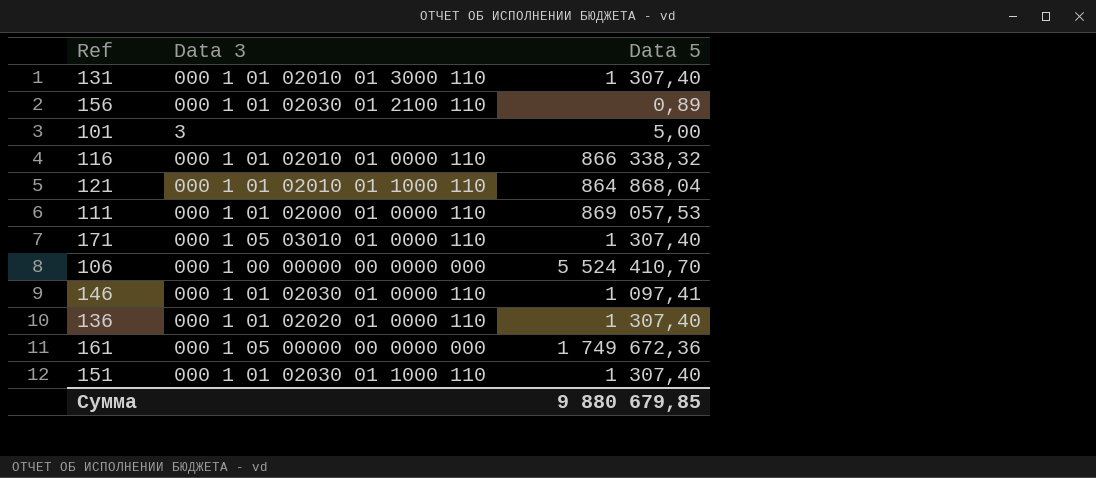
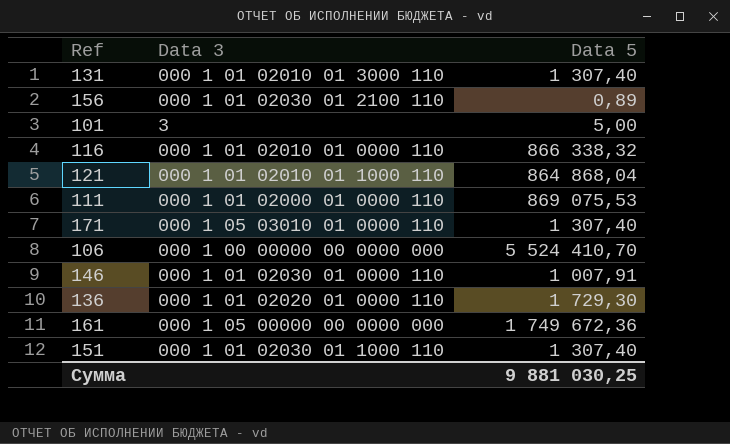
111 | Data 5: 869 057,53 -> 869 075,53
146 | Data 5: 1 097,41 -> 1 007,91
136 | Data 5: 1 307,40 -> 1 729,30
Сумма | Data 5: 9 880 679,85 -> 9 881 030,25

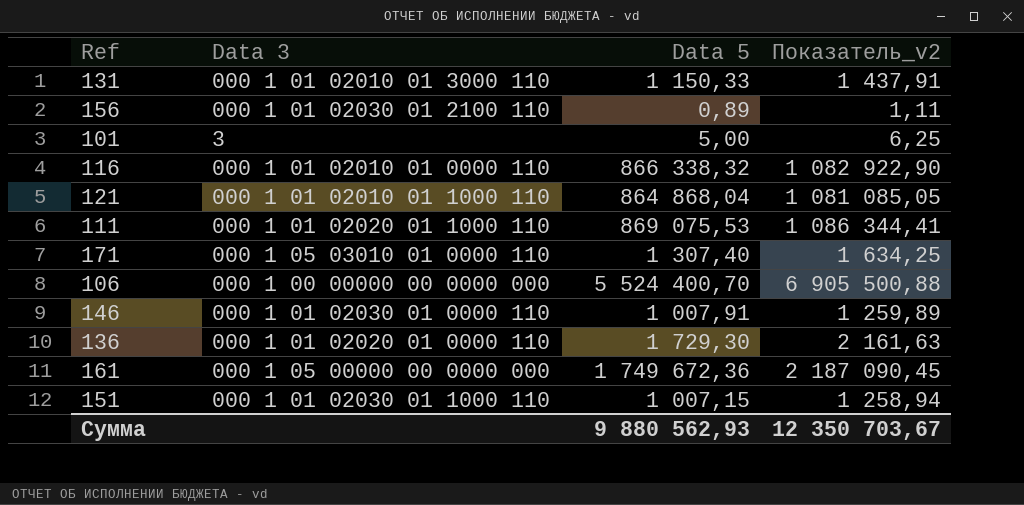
column Показатель_v2 | formula: none -> [Data 5] * 1,25
131 | Data 5: 1 307,40 -> 1 150,33
111 | Data 3: 000 1 01 02000 01 0000 110 -> 000 1 01 02020 01 1000 110
106 | Data 5: 5 524 410,70 -> 5 524 400,70
151 | Data 5: 1 307,40 -> 1 007,15
Сумма | Data 5: 9 881 030,25 -> 9 880 562,93

